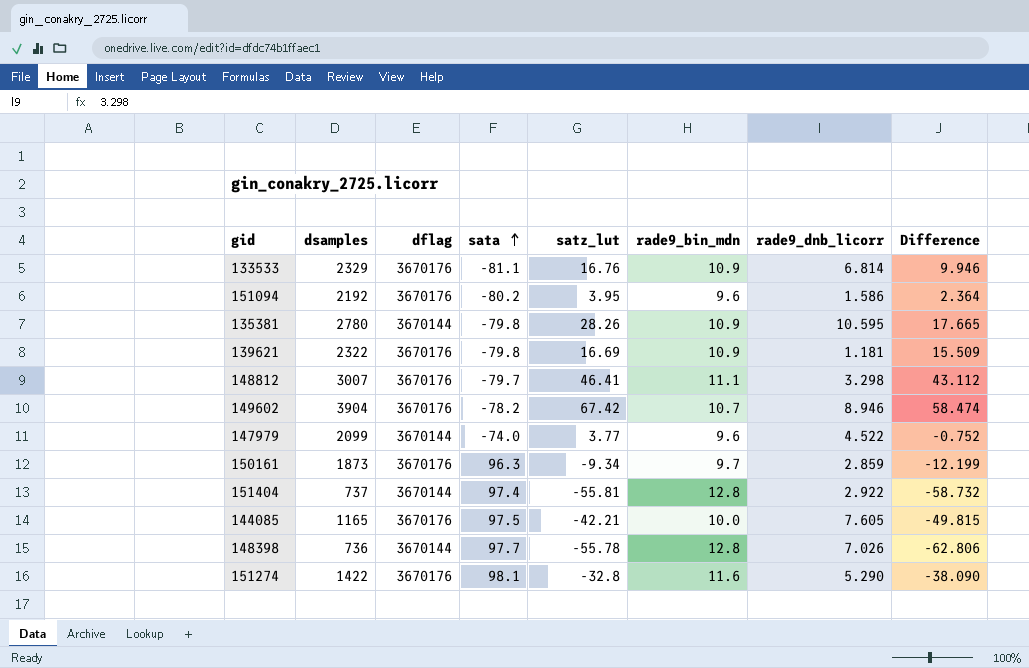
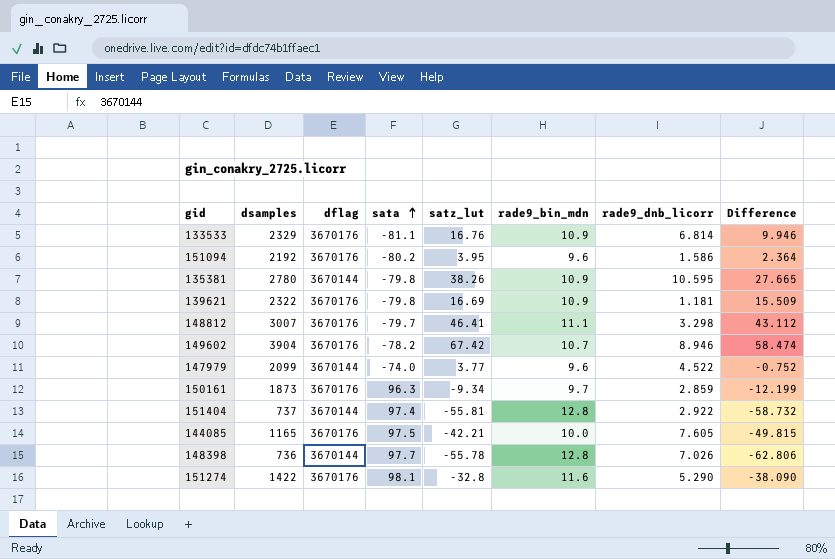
135381 | satz_lut: 28.26 -> 38.26
135381 | Difference: 17.665 -> 27.665

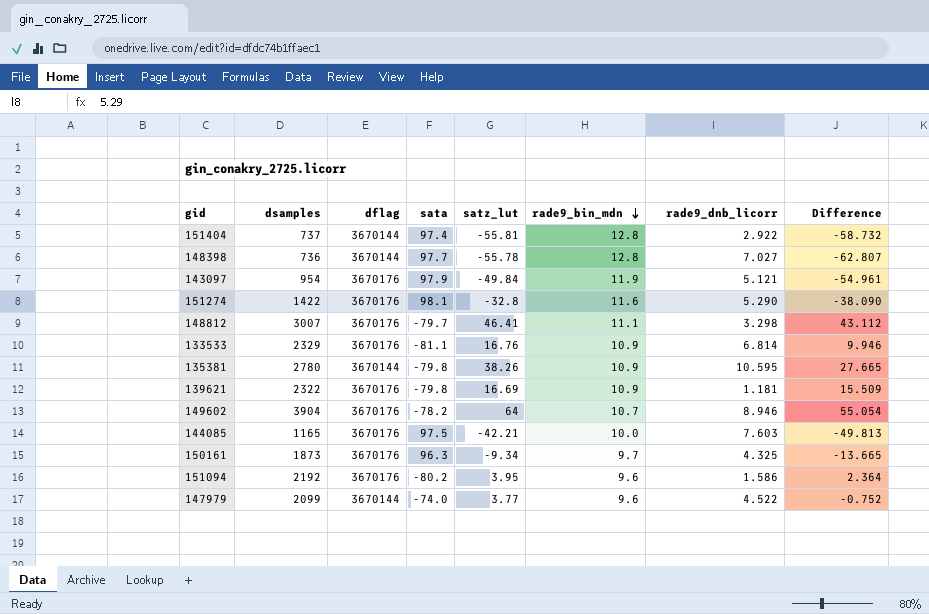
row order: sata ascending -> rade9_bin_mdn descending
148398 | rade9_dnb_licorr: 7.026 -> 7.027
148398 | Difference: -62.806 -> -62.807
row 143097: none -> 954 | 3670176 | 97.9 | -49.84 | 11.9 | 5.121 | -54.961
149602 | satz_lut: 67.42 -> 64
149602 | Difference: 58.474 -> 55.054
144085 | rade9_dnb_licorr: 7.605 -> 7.603
144085 | Difference: -49.815 -> -49.813
150161 | rade9_dnb_licorr: 2.859 -> 4.325
150161 | Difference: -12.199 -> -13.665

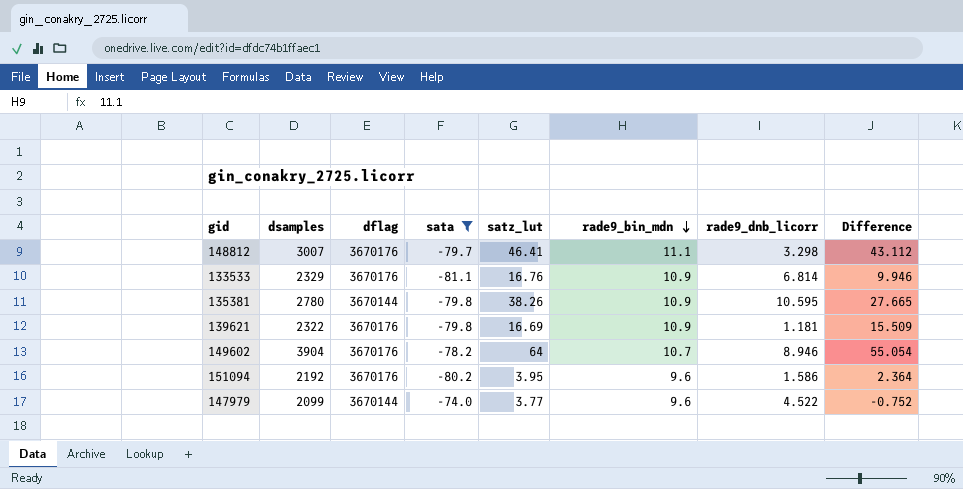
filter: none -> sata <= -74.0

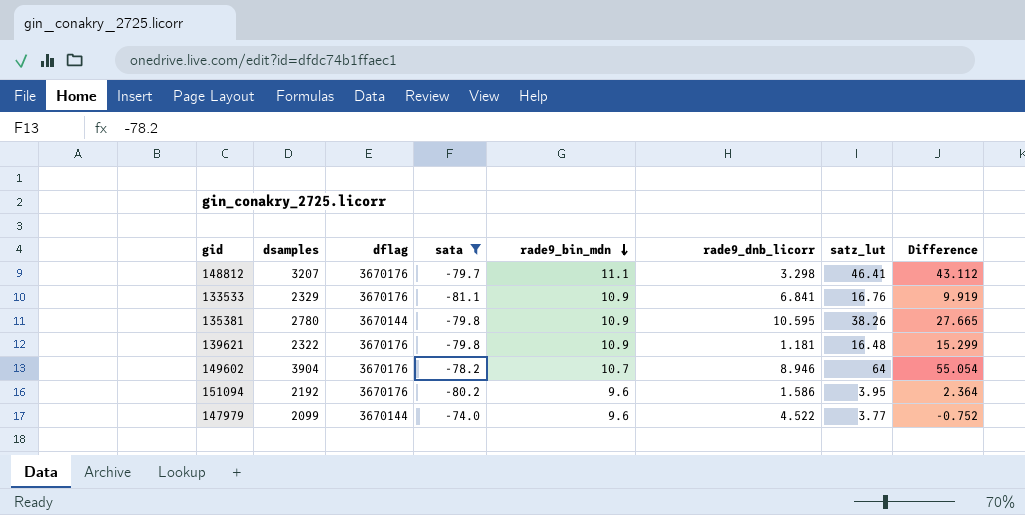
column satz_lut | position: 5 -> 7
148812 | dsamples: 3007 -> 3207
133533 | rade9_dnb_licorr: 6.814 -> 6.841
133533 | Difference: 9.946 -> 9.919
139621 | satz_lut: 16.69 -> 16.48
139621 | Difference: 15.509 -> 15.299

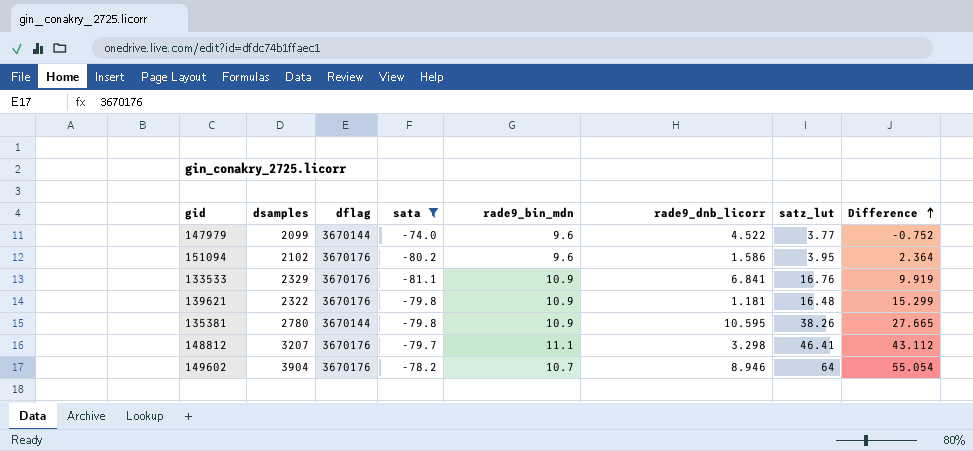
row order: rade9_bin_mdn descending -> Difference ascending
151094 | dsamples: 2192 -> 2102

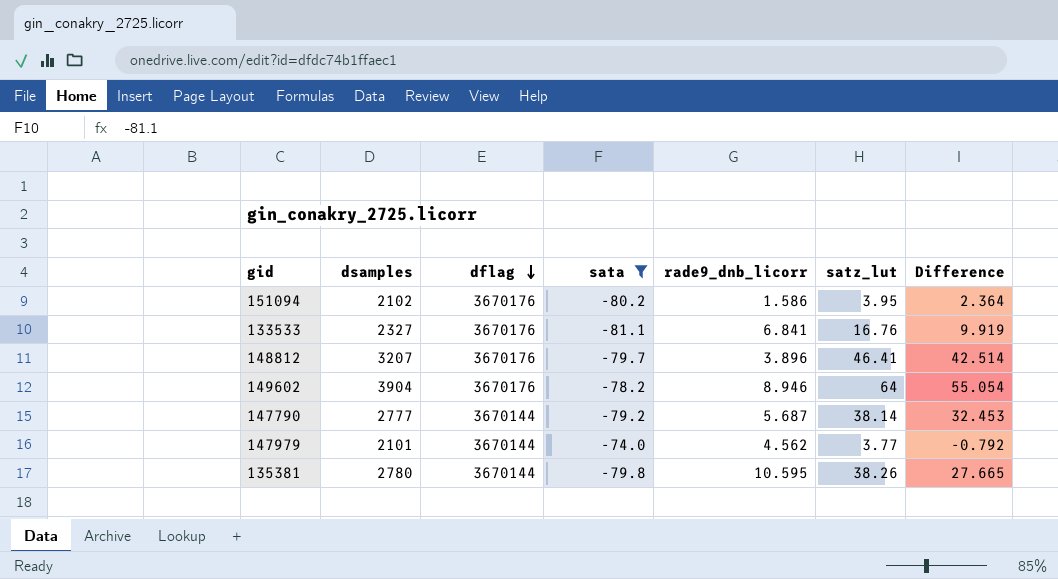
row order: Difference ascending -> dflag descending
column rade9_bin_mdn | position: 5 -> none
row 139621: 2322 | 3670176 | -79.8 | 10.9 | 1.181 | 16.48 | 15.299 -> none
133533 | dsamples: 2329 -> 2327
148812 | rade9_dnb_licorr: 3.298 -> 3.896
148812 | Difference: 43.112 -> 42.514
row 147790: none -> 2777 | 3670144 | -79.2 | 5.687 | 38.14 | 32.453
147979 | dsamples: 2099 -> 2101
147979 | rade9_dnb_licorr: 4.522 -> 4.562
147979 | Difference: -0.752 -> -0.792

